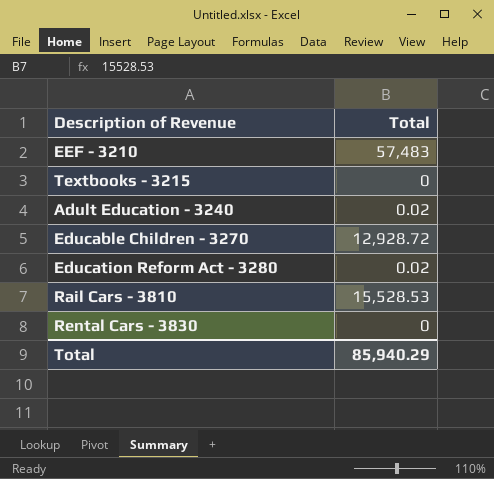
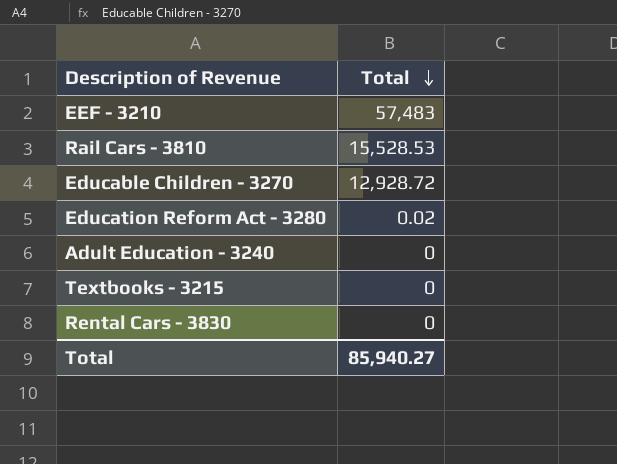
row order: none -> Total descending
Adult Education - 3240 | Total: 0.02 -> 0
Total | Total: 85,940.29 -> 85,940.27

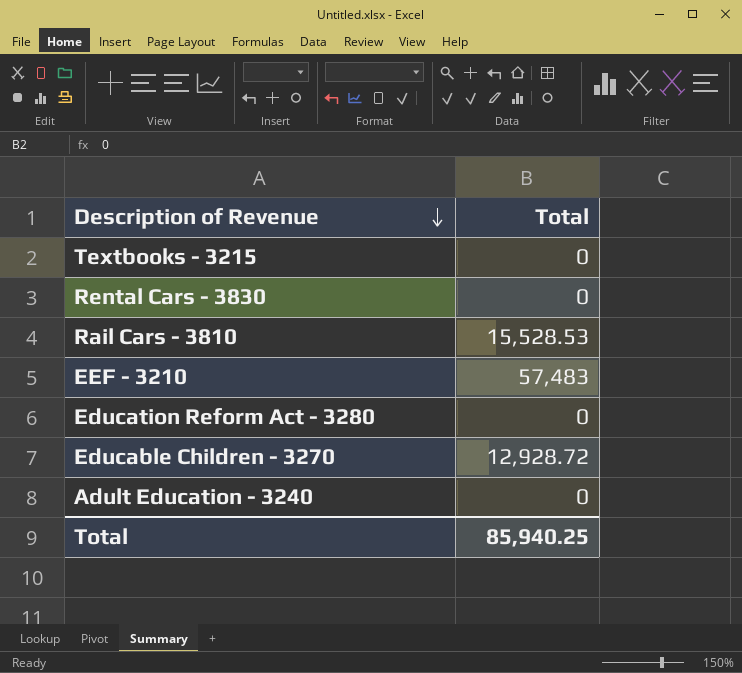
row order: Total descending -> Description of Revenue descending
Education Reform Act - 3280 | Total: 0.02 -> 0
Total | Total: 85,940.27 -> 85,940.25

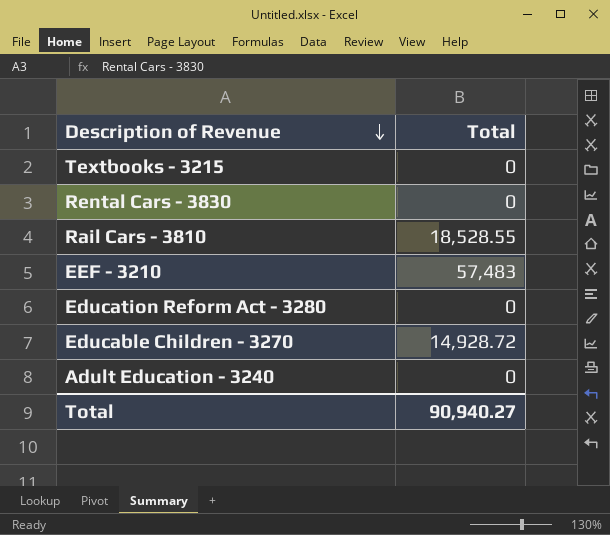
Rail Cars - 3810 | Total: 15,528.53 -> 18,528.55
Educable Children - 3270 | Total: 12,928.72 -> 14,928.72
Total | Total: 85,940.25 -> 90,940.27

